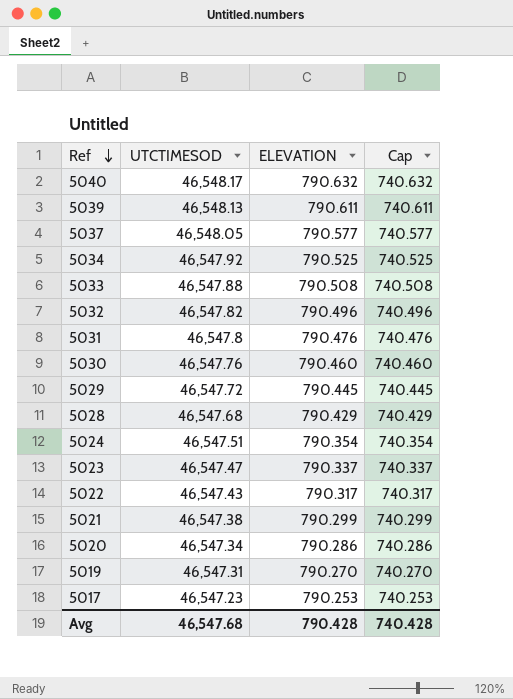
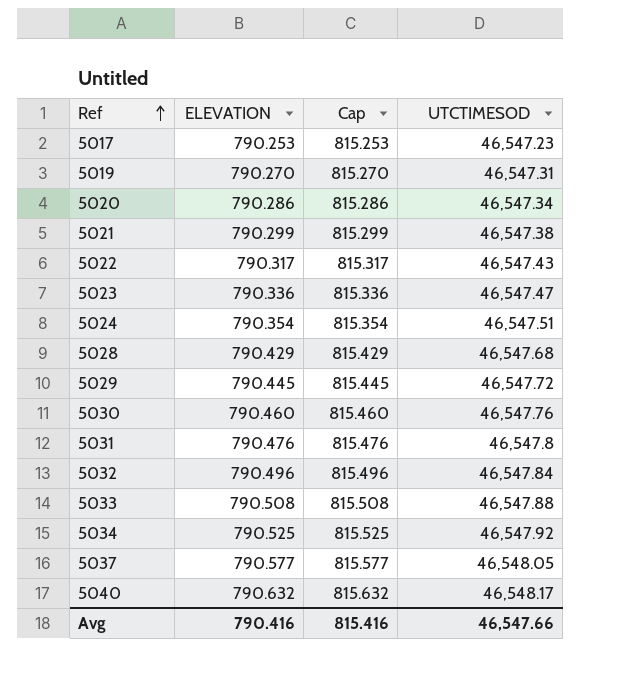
row order: Ref descending -> Ref ascending
column Cap | formula: [ELEVATION] - 50 -> [ELEVATION] + 25
column UTCTIMESOD | position: 2 -> 4
row 5039: 46,548.13 | 790.611 | 740.611 -> none
5023 | ELEVATION: 790.337 -> 790.336
5032 | UTCTIMESOD: 46,547.82 -> 46,547.84
Avg | ELEVATION: 790.428 -> 790.416
Avg | Cap: 740.428 -> 815.416
Avg | UTCTIMESOD: 46,547.68 -> 46,547.66

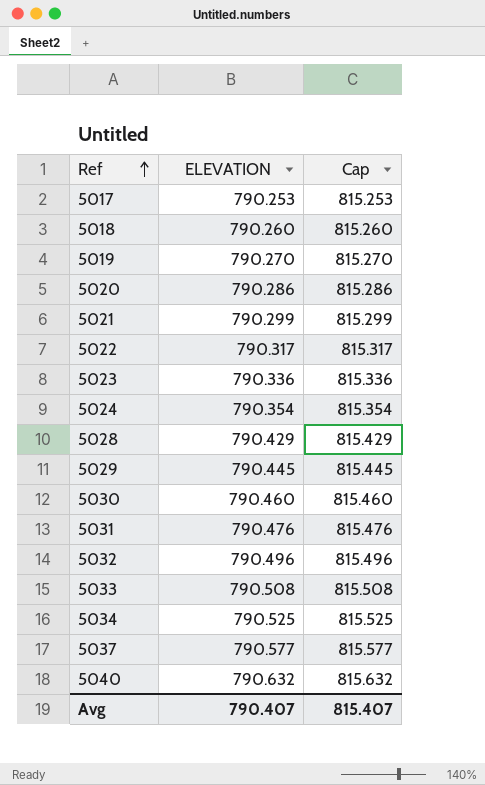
column UTCTIMESOD | position: 4 -> none
row 5018: none -> 790.260 | 815.260
Avg | ELEVATION: 790.416 -> 790.407
Avg | Cap: 815.416 -> 815.407

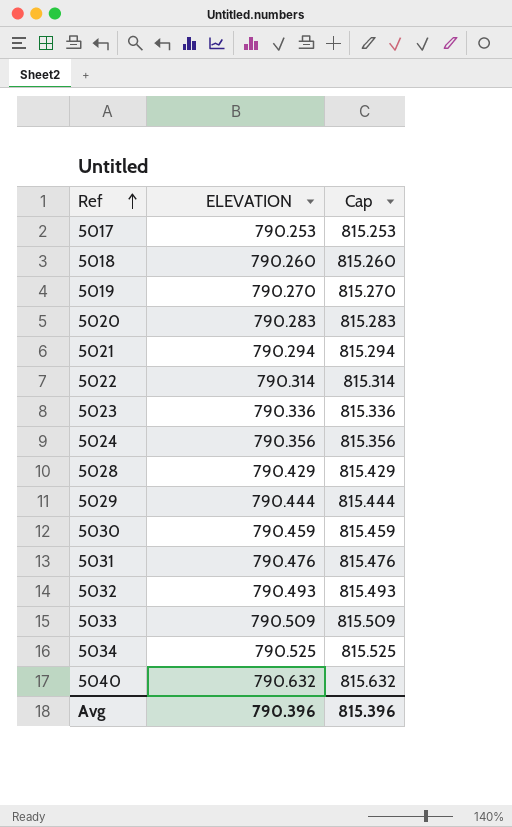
row 5037: 790.577 | 815.577 -> none
5020 | ELEVATION: 790.286 -> 790.283
5020 | Cap: 815.286 -> 815.283
5021 | ELEVATION: 790.299 -> 790.294
5021 | Cap: 815.299 -> 815.294
5022 | ELEVATION: 790.317 -> 790.314
5022 | Cap: 815.317 -> 815.314
5024 | ELEVATION: 790.354 -> 790.356
5024 | Cap: 815.354 -> 815.356
5029 | ELEVATION: 790.445 -> 790.444
5029 | Cap: 815.445 -> 815.444
5030 | ELEVATION: 790.460 -> 790.459
5030 | Cap: 815.460 -> 815.459
5032 | ELEVATION: 790.496 -> 790.493
5032 | Cap: 815.496 -> 815.493
5033 | ELEVATION: 790.508 -> 790.509
5033 | Cap: 815.508 -> 815.509
Avg | ELEVATION: 790.407 -> 790.396
Avg | Cap: 815.407 -> 815.396

